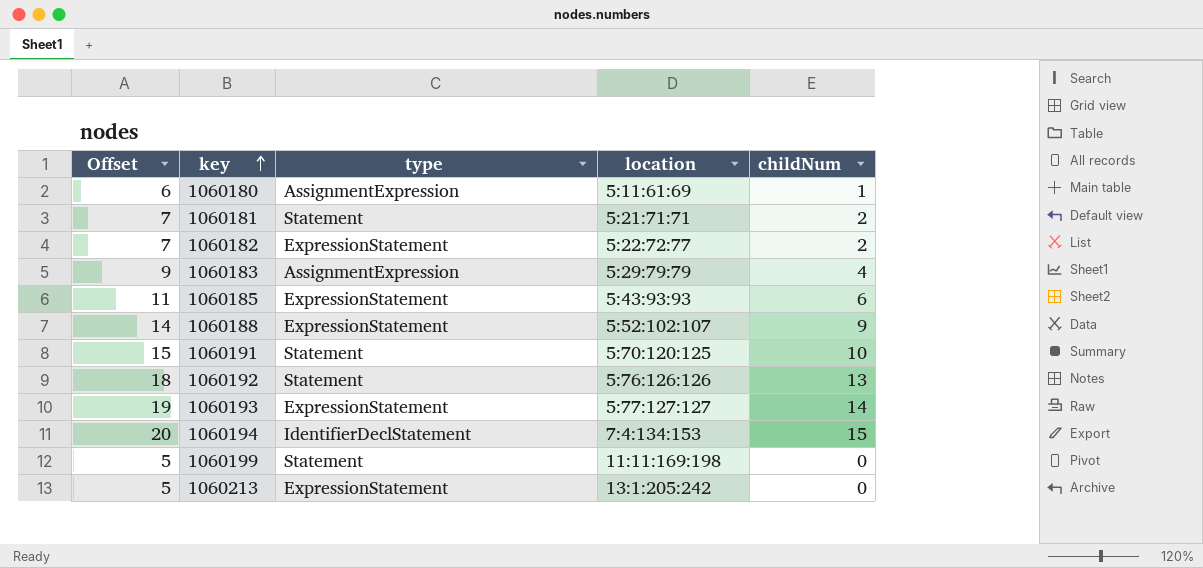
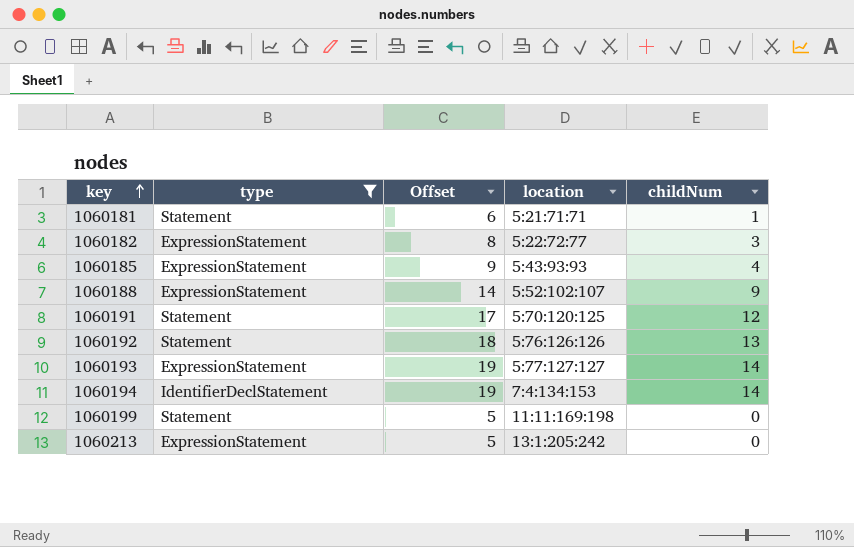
filter: none -> type != AssignmentExpression
column Offset | position: 1 -> 3
1060181 | Offset: 7 -> 6
1060181 | childNum: 2 -> 1
1060182 | Offset: 7 -> 8
1060182 | childNum: 2 -> 3
1060185 | Offset: 11 -> 9
1060185 | childNum: 6 -> 4
1060191 | Offset: 15 -> 17
1060191 | childNum: 10 -> 12
1060194 | Offset: 20 -> 19
1060194 | childNum: 15 -> 14

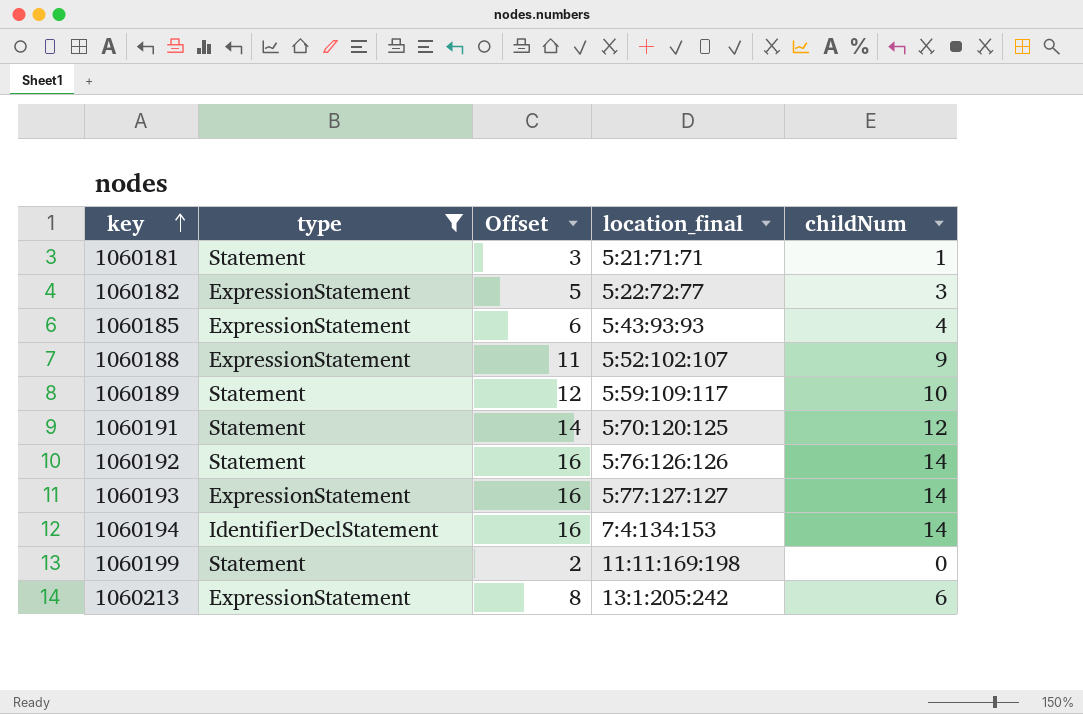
column Offset | formula: [childNum] + 5 -> [childNum] + 2
column name: location -> location_final
row 1060189: none -> Statement | 12 | 5:59:109:117 | 10
1060192 | childNum: 13 -> 14
1060213 | childNum: 0 -> 6

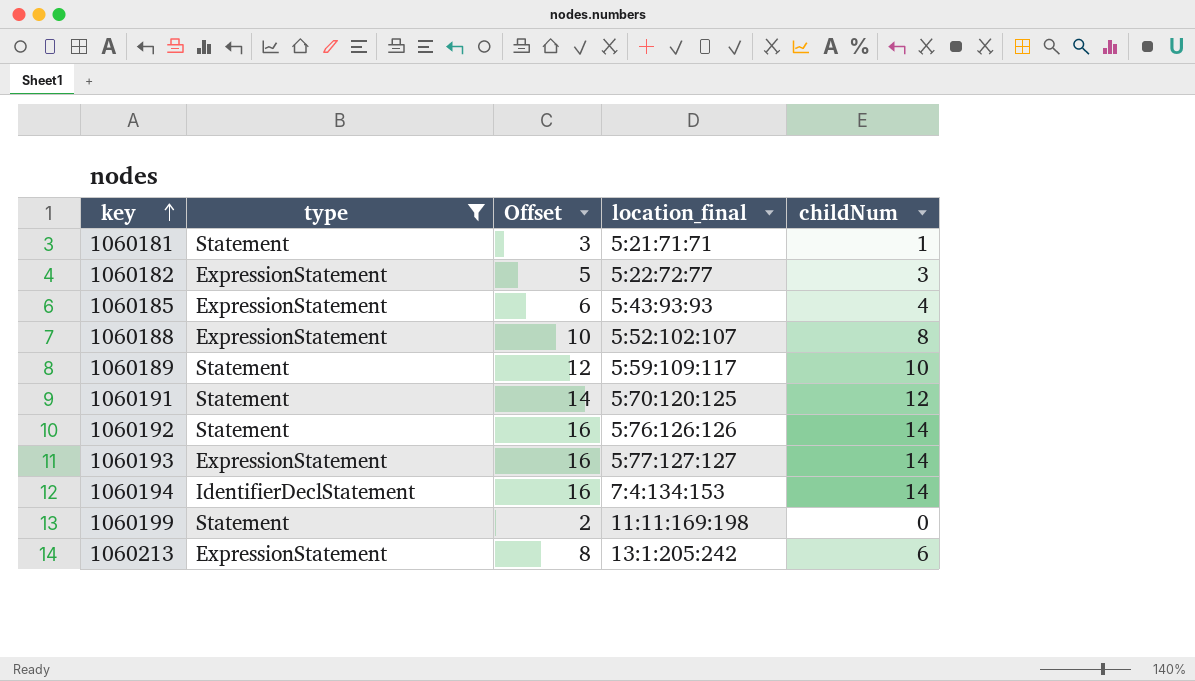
1060188 | Offset: 11 -> 10
1060188 | childNum: 9 -> 8

